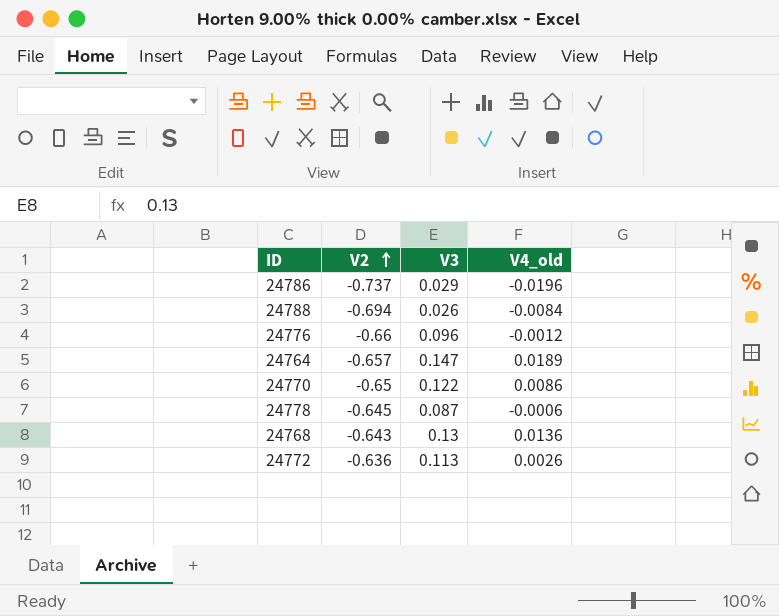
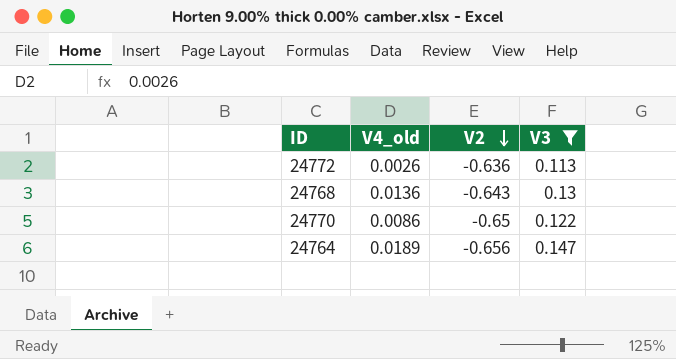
filter: none -> V3 >= 0.113
row order: V2 ascending -> V2 descending
column V4_old | position: 4 -> 2
24764 | V2: -0.657 -> -0.656

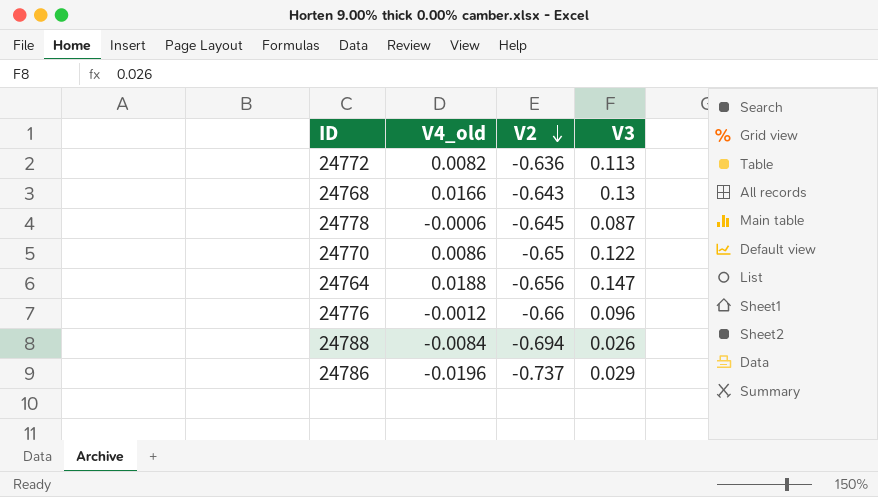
filter: V3 >= 0.113 -> none
24772 | V4_old: 0.0026 -> 0.0082
24768 | V4_old: 0.0136 -> 0.0166
24764 | V4_old: 0.0189 -> 0.0188

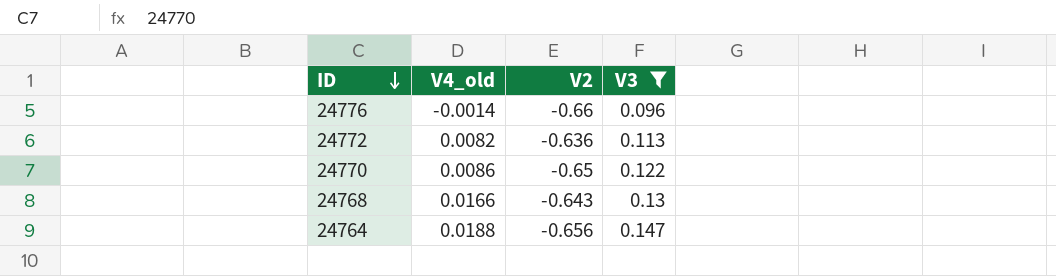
filter: none -> V3 >= 0.096
row order: V2 descending -> ID descending
24776 | V4_old: -0.0012 -> -0.0014

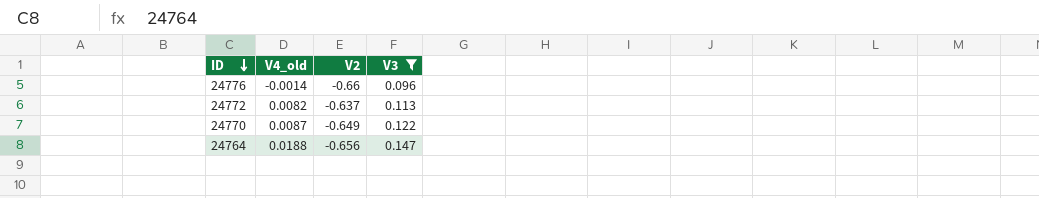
row 24768: 0.0166 | -0.643 | 0.13 -> none
24772 | V2: -0.636 -> -0.637
24770 | V4_old: 0.0086 -> 0.0087
24770 | V2: -0.65 -> -0.649

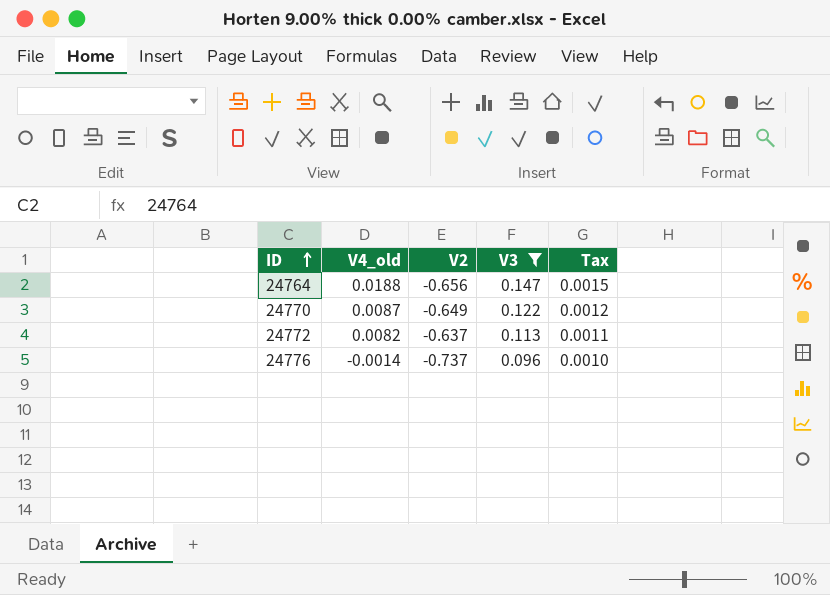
row order: ID descending -> ID ascending
column Tax | formula: none -> [V3] * 0.01
24776 | V2: -0.66 -> -0.737

